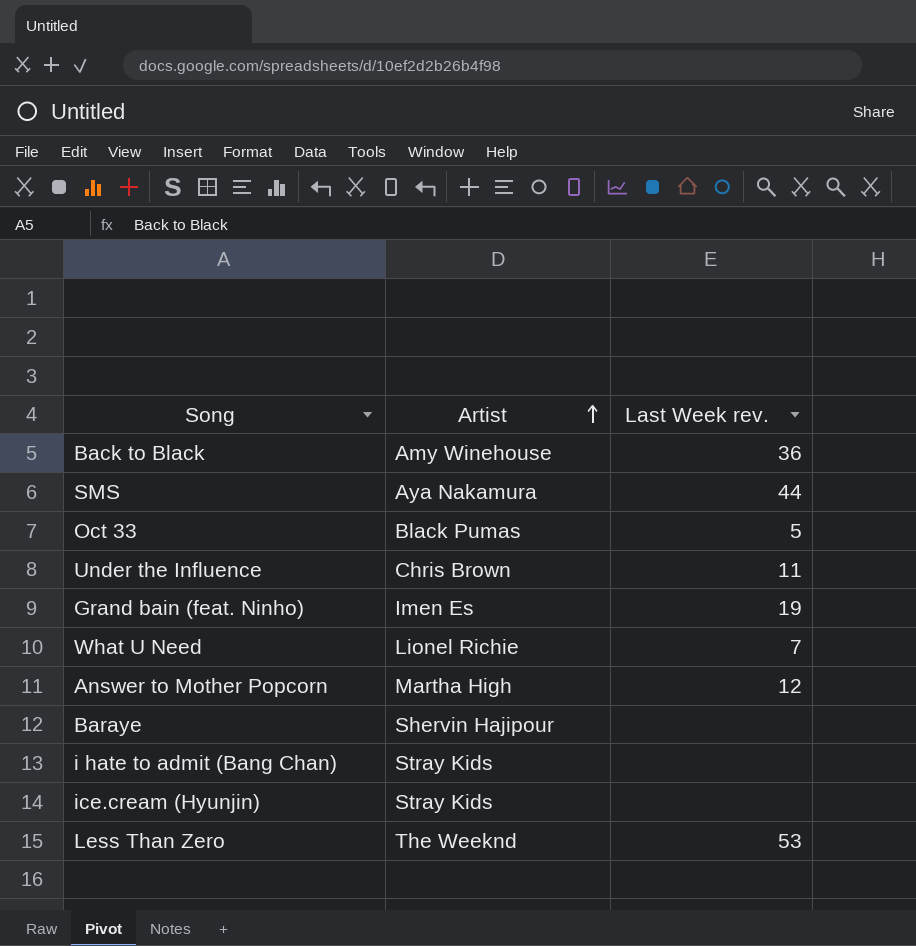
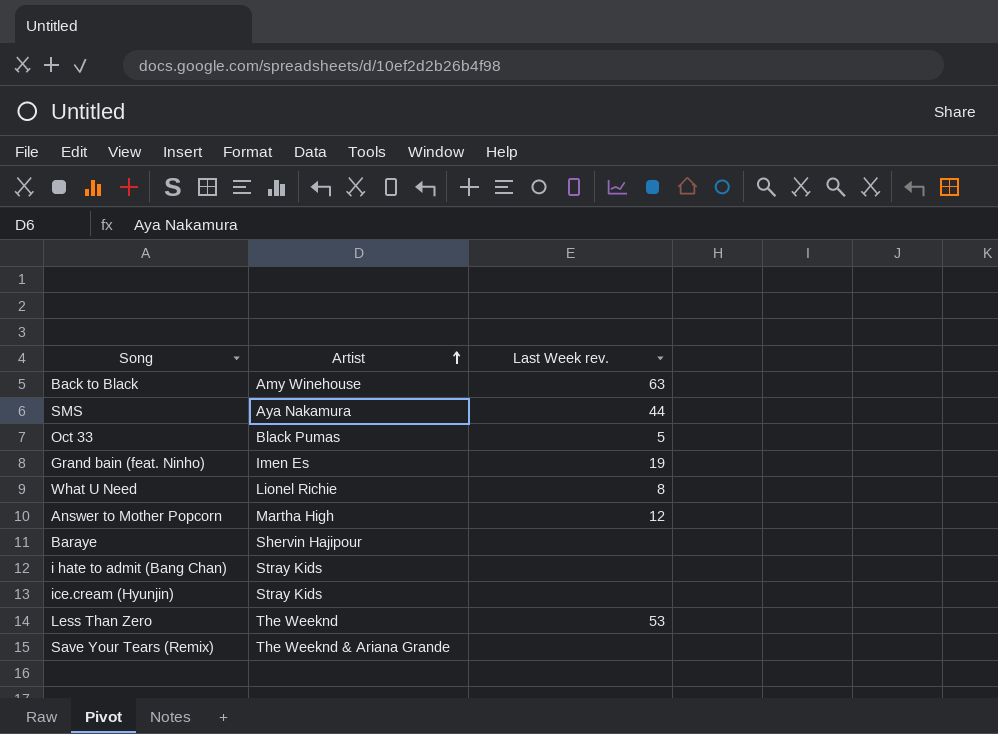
row Under the Influence: Chris Brown | 11 -> none
Back to Black | Last Week rev.: 36 -> 63
What U Need | Last Week rev.: 7 -> 8
row Save Your Tears (Remix): none -> The Weeknd & Ariana Grande | none

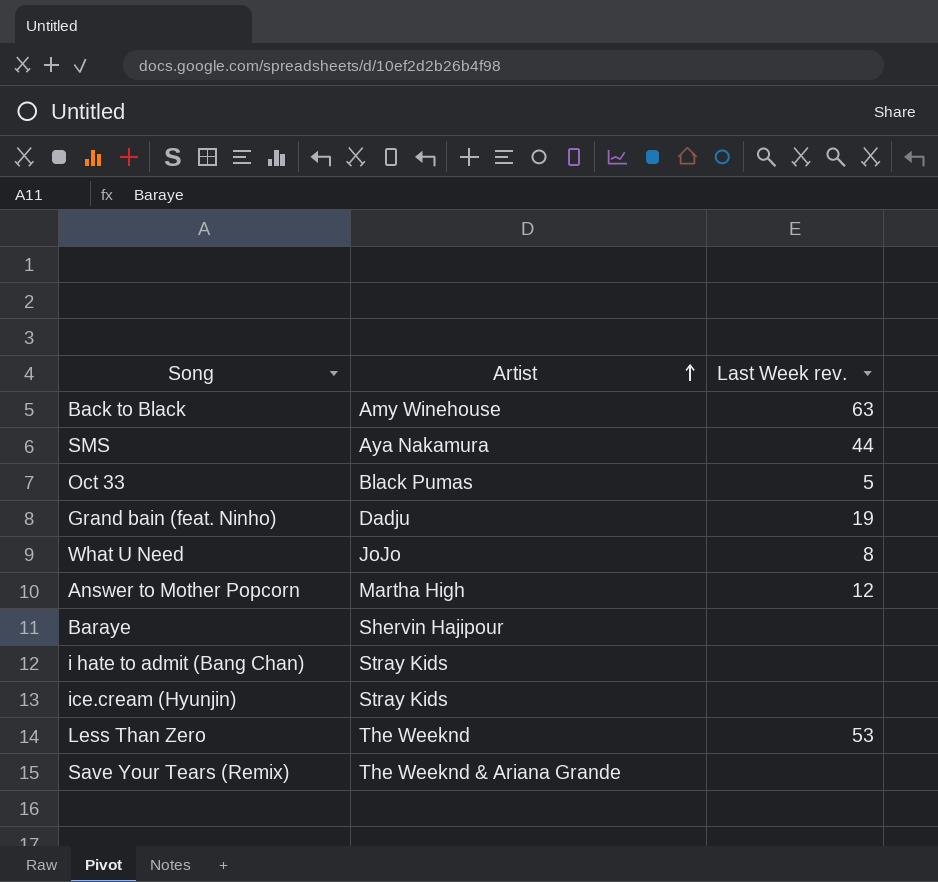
Grand bain (feat. Ninho) | Artist: Imen Es -> Dadju
What U Need | Artist: Lionel Richie -> JoJo

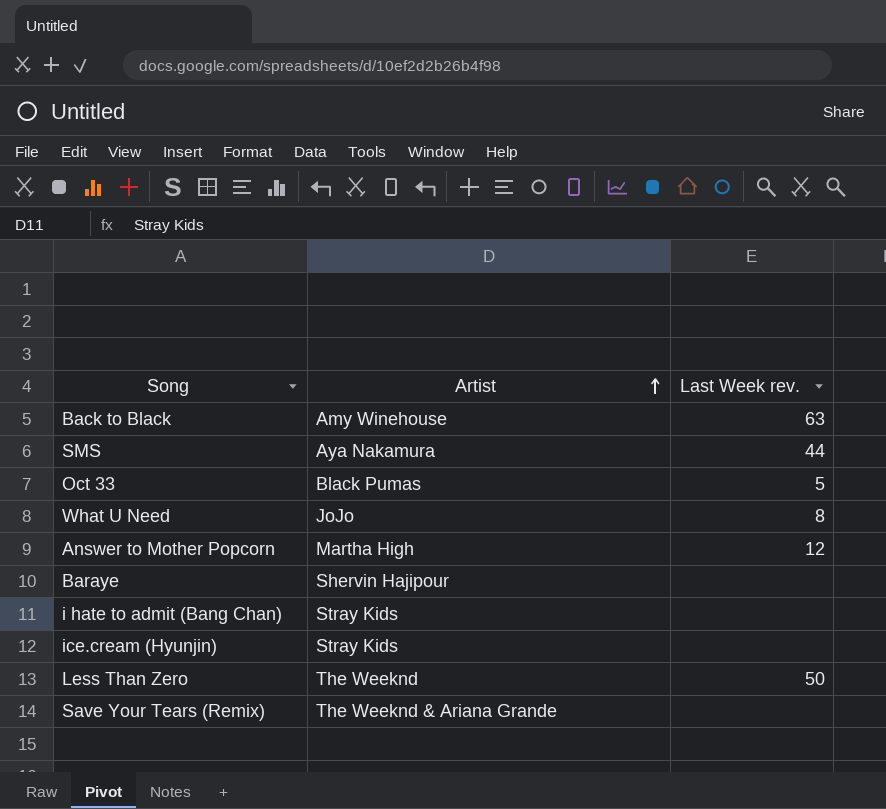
row Grand bain (feat. Ninho): Dadju | 19 -> none
Less Than Zero | Last Week rev.: 53 -> 50

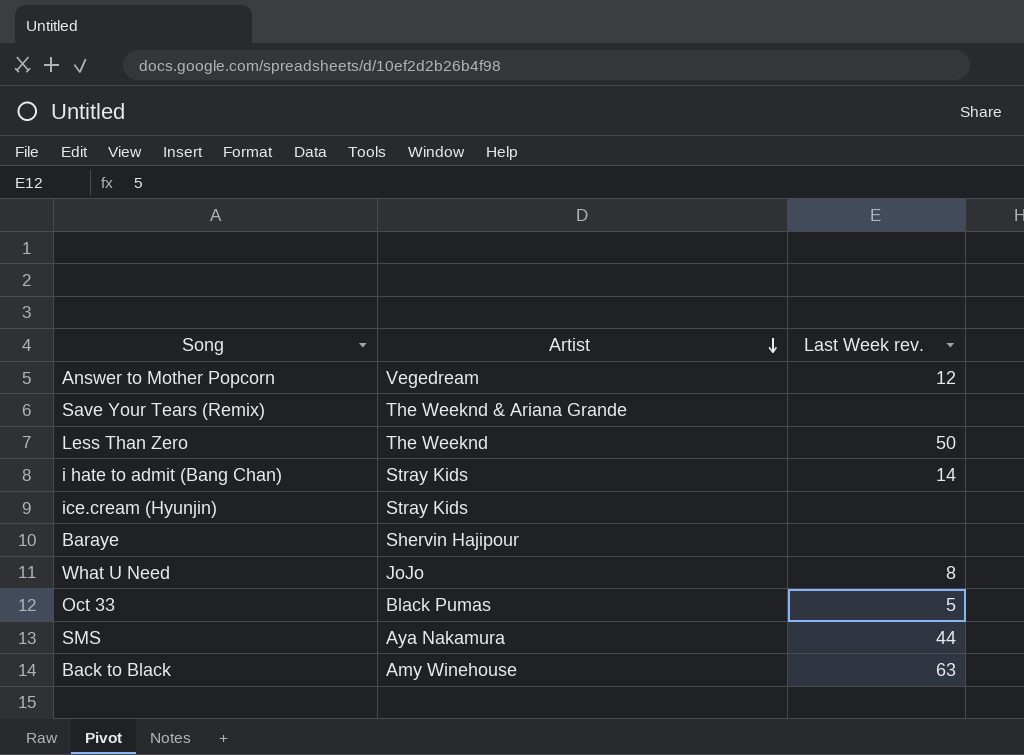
row order: Artist ascending -> Artist descending
Answer to Mother Popcorn | Artist: Martha High -> Vegedream
i hate to admit (Bang Chan) | Last Week rev.: none -> 14

